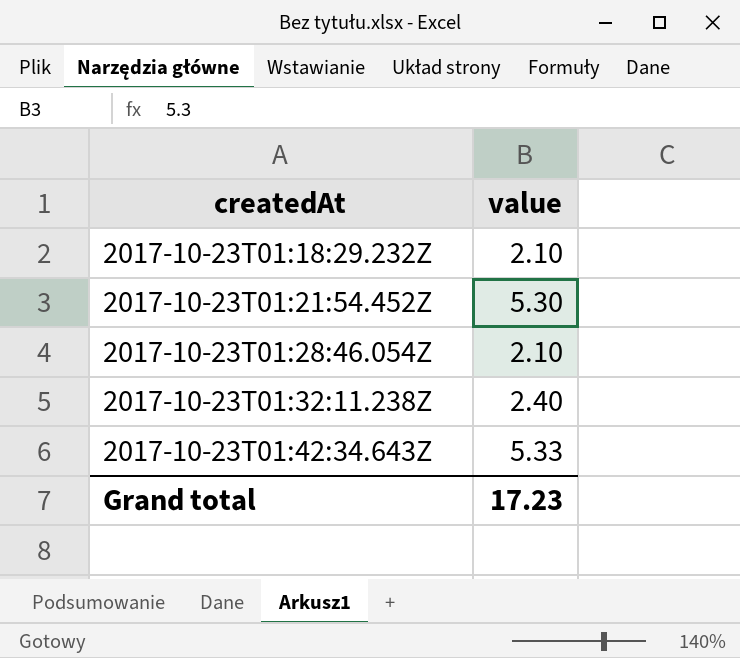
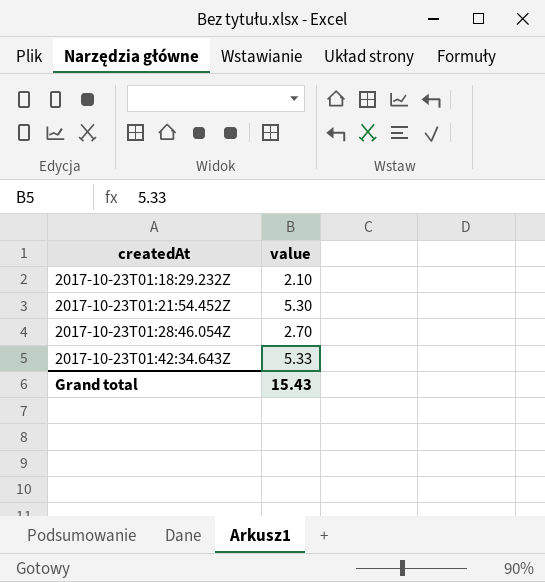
row 2017-10-23T01:32:11.238Z: 2.40 -> none
2017-10-23T01:28:46.054Z | value: 2.10 -> 2.70
Grand total | value: 17.23 -> 15.43

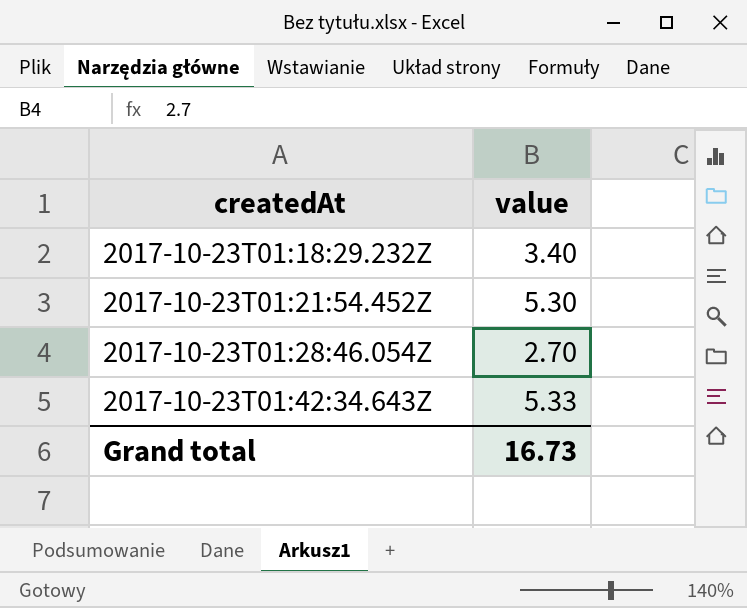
2017-10-23T01:18:29.232Z | value: 2.10 -> 3.40
Grand total | value: 15.43 -> 16.73

